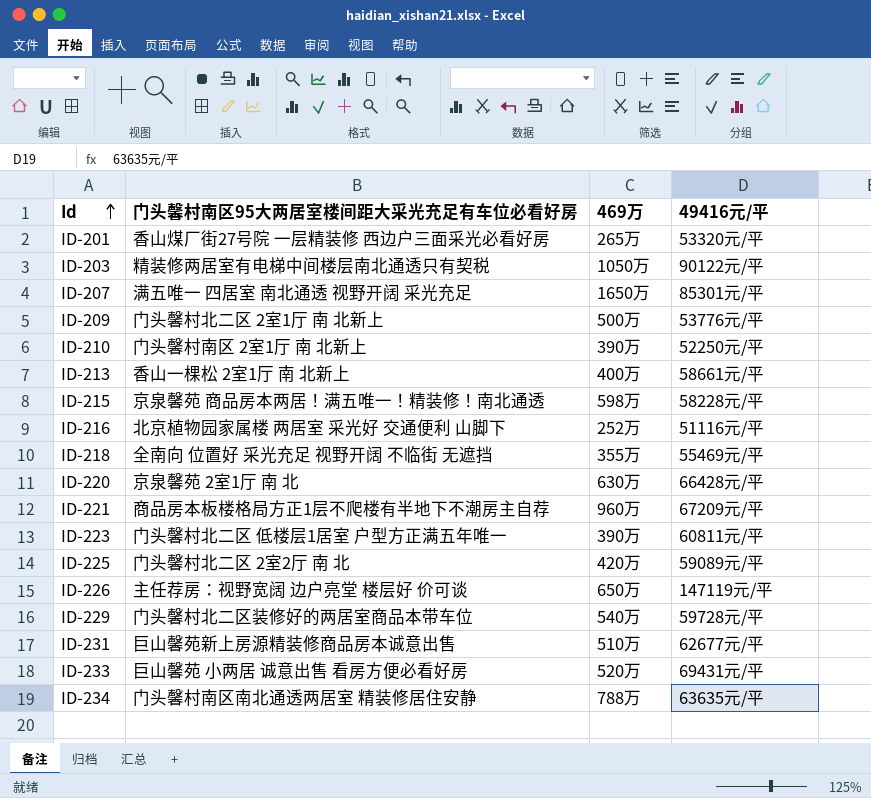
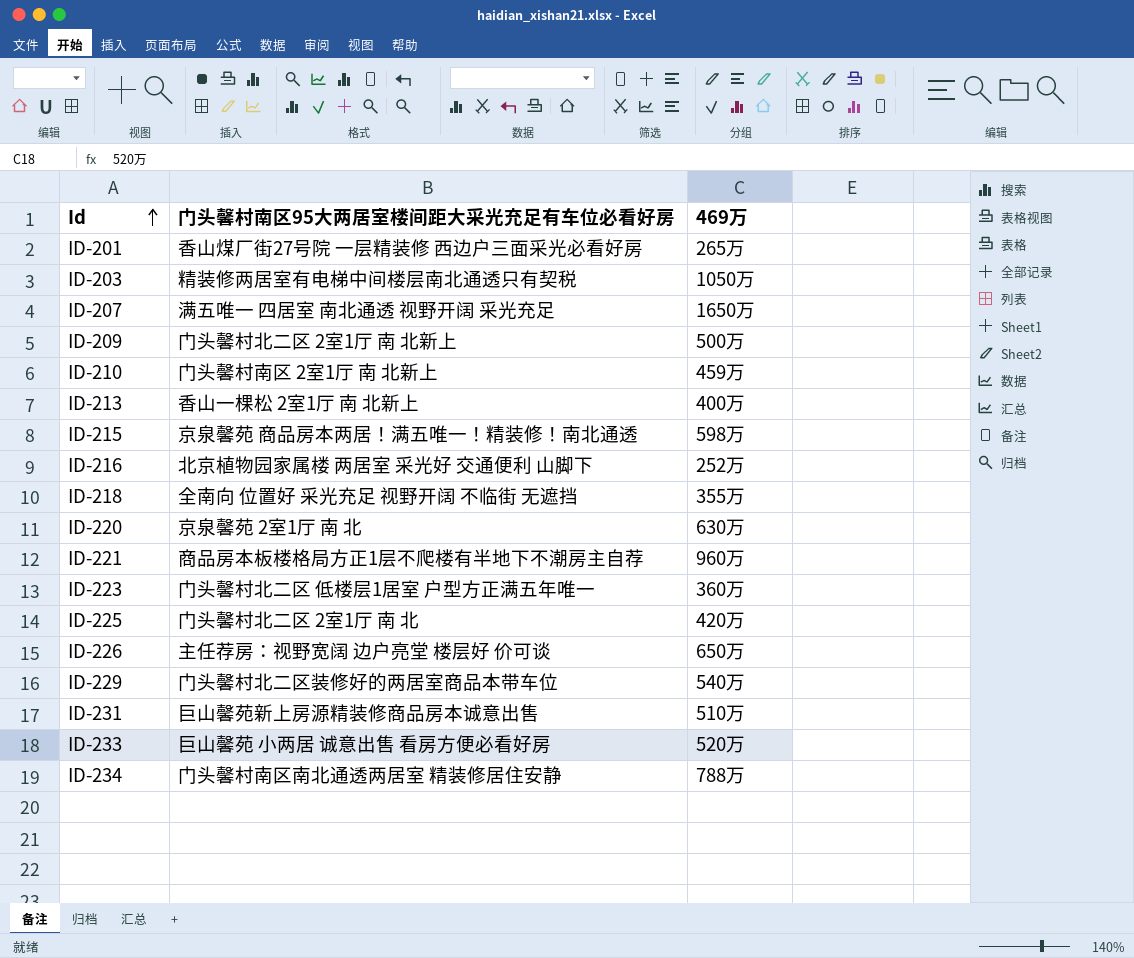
column 49416元/平 | position: 4 -> none
ID-210 | 469万: 390万 -> 459万
ID-223 | 469万: 390万 -> 360万
ID-225 | 门头馨村南区95大两居室楼间距大采光充足有车位必看好房: 门头馨村北二区 2室2厅 南 北 -> 门头馨村北二区 2室1厅 南 北

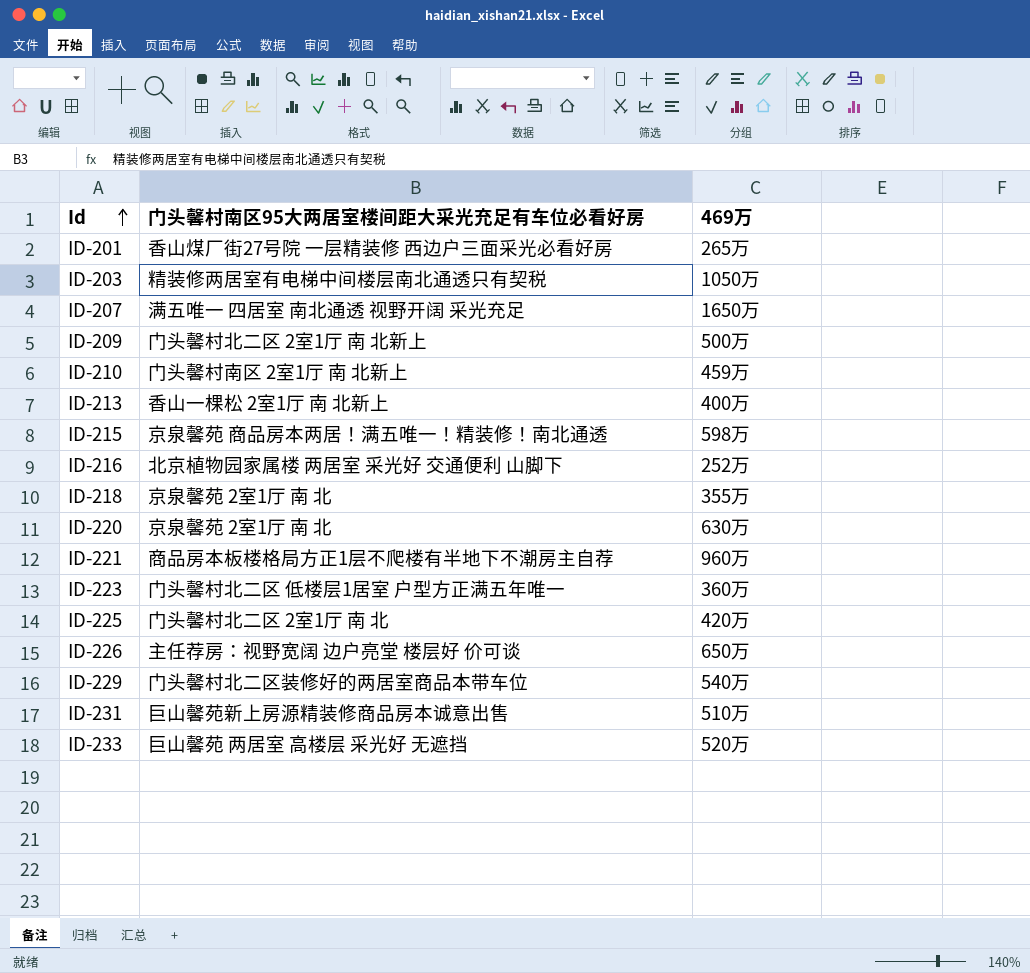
row ID-234: 门头馨村南区南北通透两居室 精装修居住安静 | 788万 -> none
ID-218 | 门头馨村南区95大两居室楼间距大采光充足有车位必看好房: 全南向 位置好 采光充足 视野开阔 不临街 无遮挡 -> 京泉馨苑 2室1厅 南 北
ID-233 | 门头馨村南区95大两居室楼间距大采光充足有车位必看好房: 巨山馨苑 小两居 诚意出售 看房方便必看好房 -> 巨山馨苑 两居室 高楼层 采光好 无遮挡

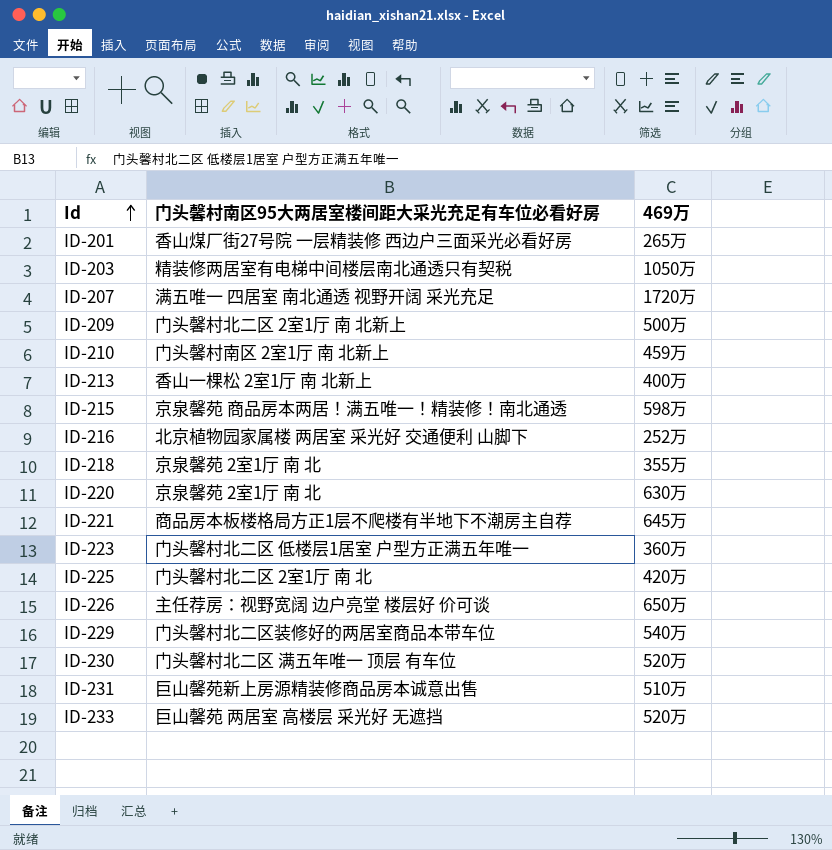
ID-207 | 469万: 1650万 -> 1720万
ID-221 | 469万: 960万 -> 645万
row ID-230: none -> 门头馨村北二区 满五年唯一 顶层 有车位 | 520万

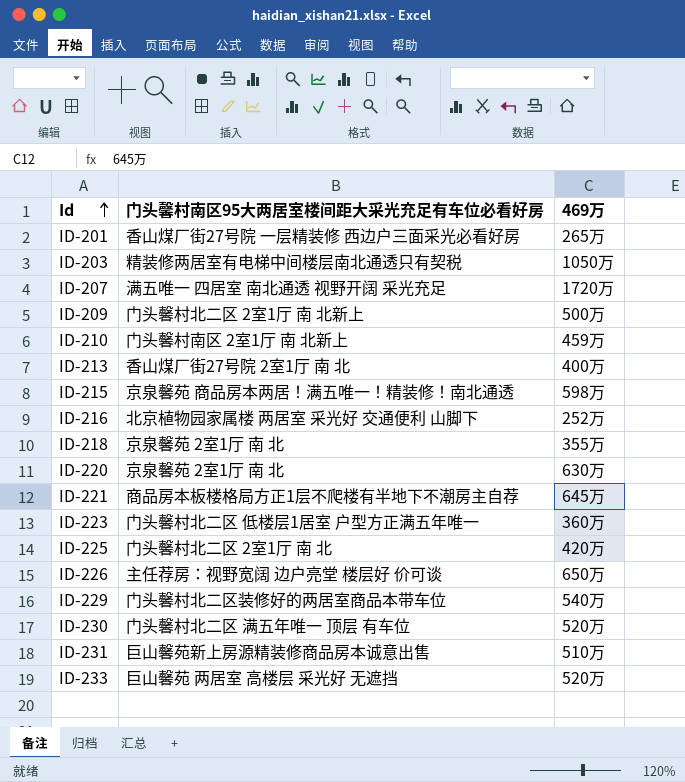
ID-213 | 门头馨村南区95大两居室楼间距大采光充足有车位必看好房: 香山一棵松 2室1厅 南 北新上 -> 香山煤厂街27号院 2室1厅 南 北

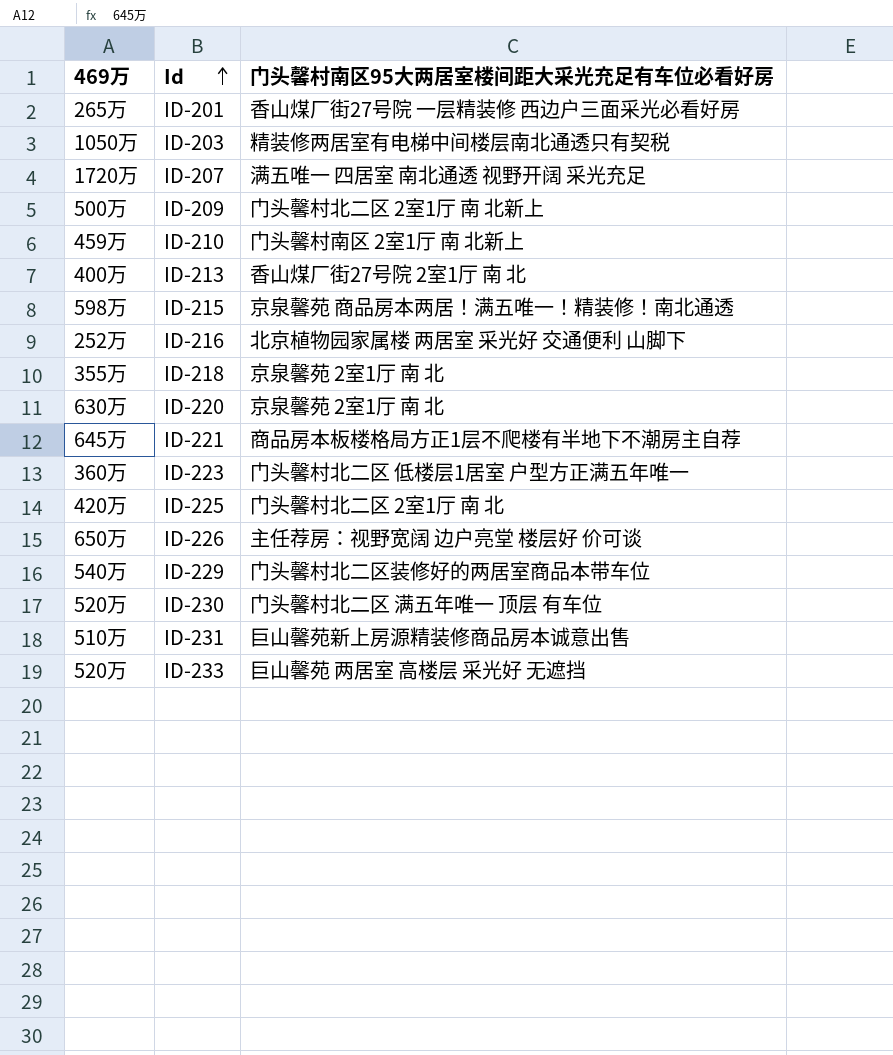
column 469万 | position: 3 -> 1

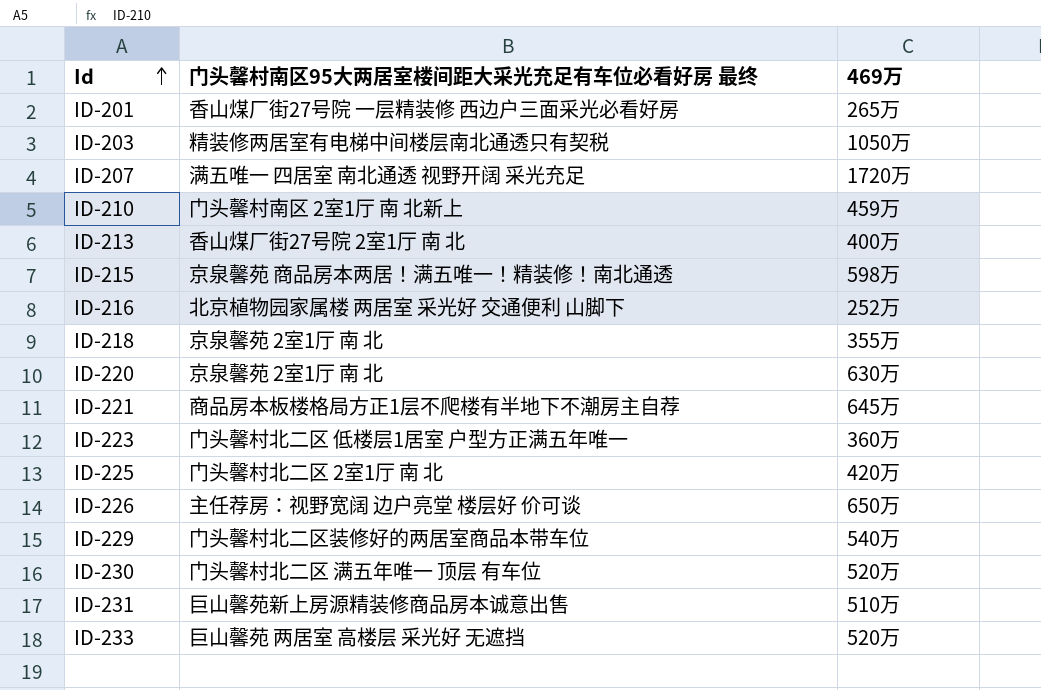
column name: 门头馨村南区95大两居室楼间距大采光充足有车位必看好房 -> 门头馨村南区95大两居室楼间距大采光充足有车位必看好房 最终
column 469万 | position: 1 -> 3
row ID-209: 500万 | 门头馨村北二区 2室1厅 南 北新上 -> none

